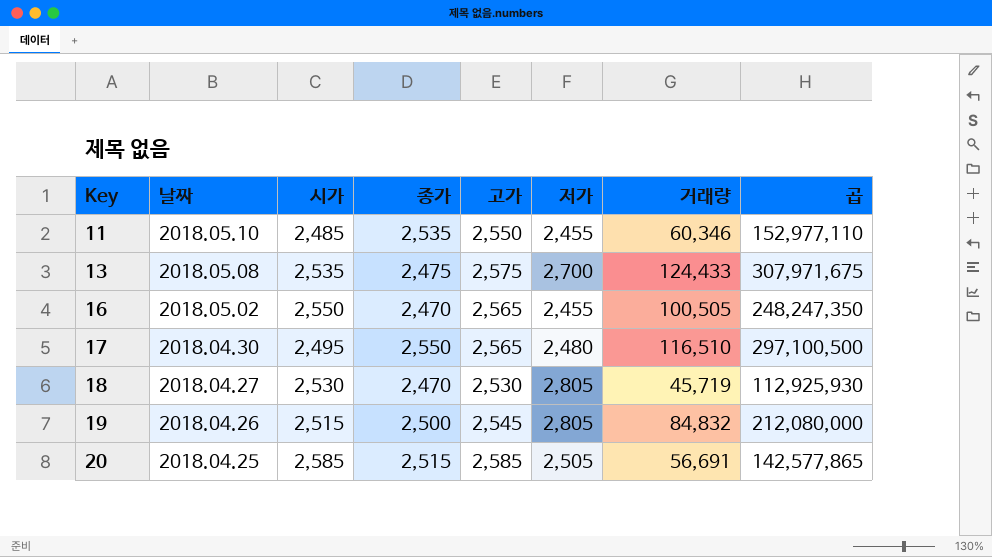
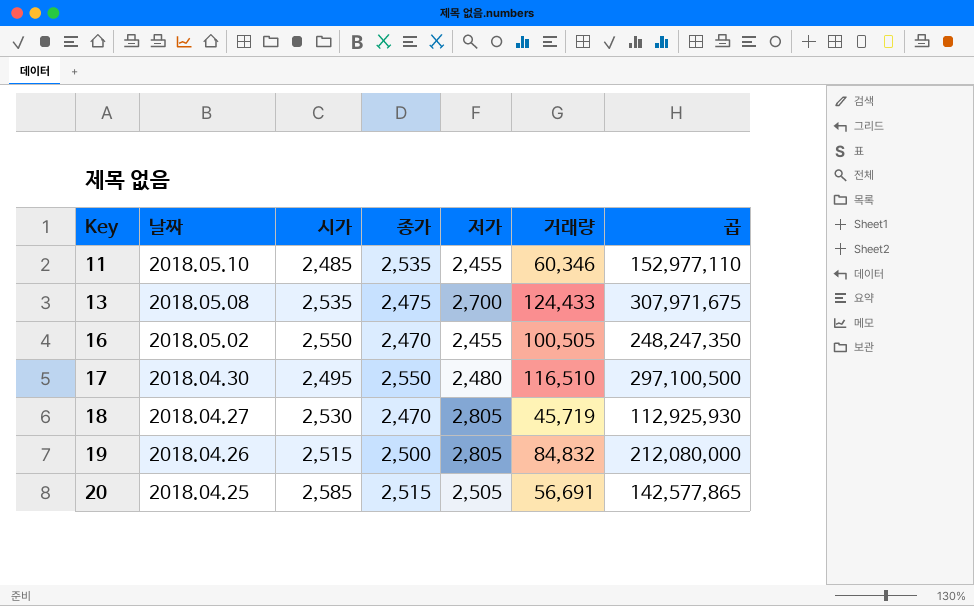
column 고가 | position: 5 -> none

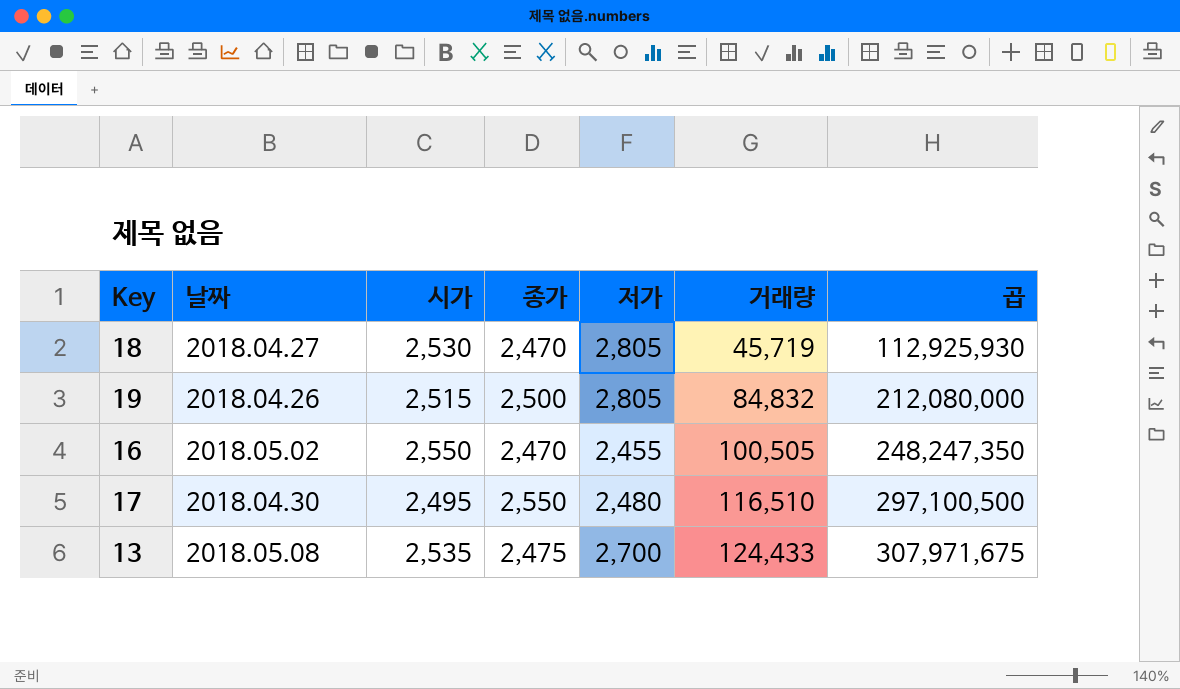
row order: Key ascending -> 거래량 ascending
row 11: 2018.05.10 | 2,485 | 2,535 | 2,455 | 60,346 | 152,977,110 -> none
row 20: 2018.04.25 | 2,585 | 2,515 | 2,505 | 56,691 | 142,577,865 -> none

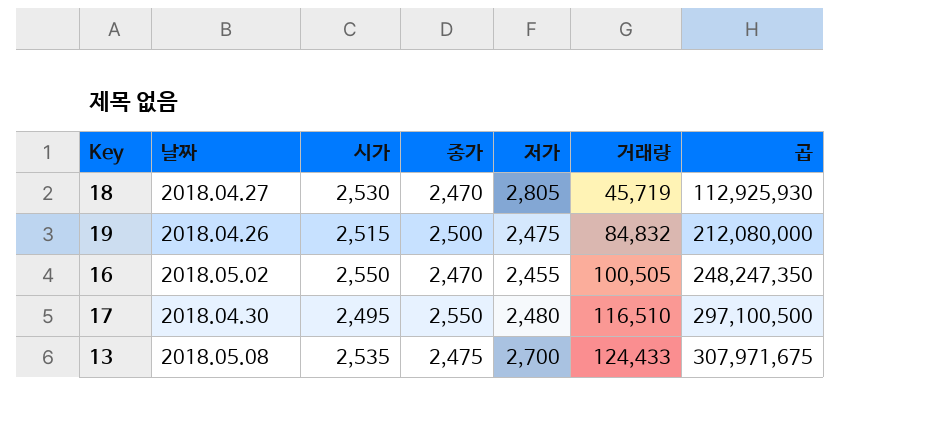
19 | 저가: 2,805 -> 2,475

